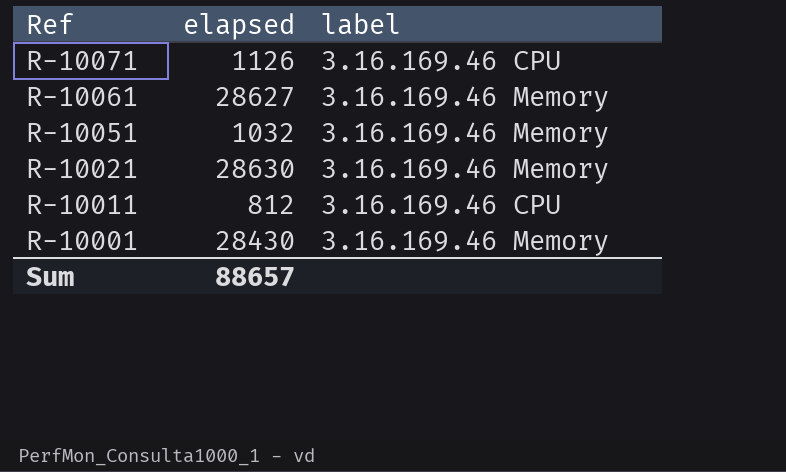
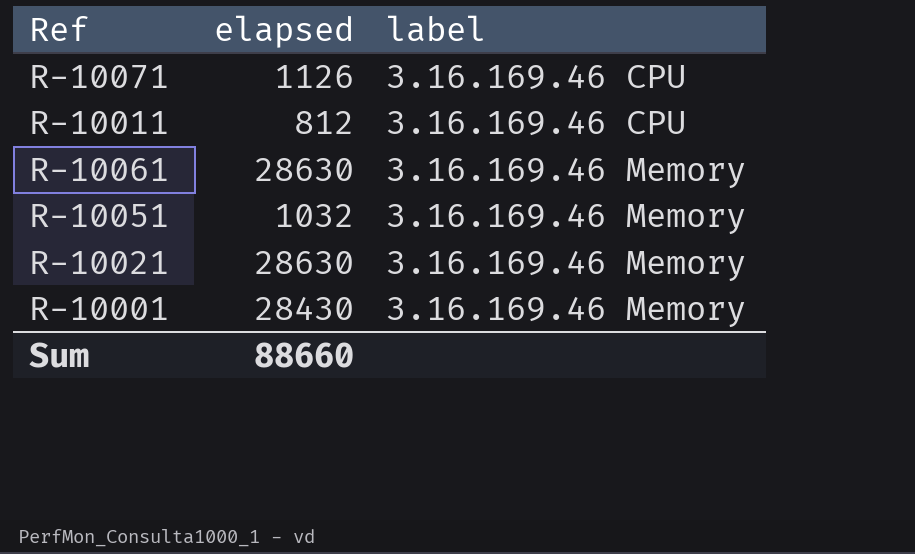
row order: Ref descending -> label ascending
R-10061 | elapsed: 28627 -> 28630
Sum | elapsed: 88657 -> 88660

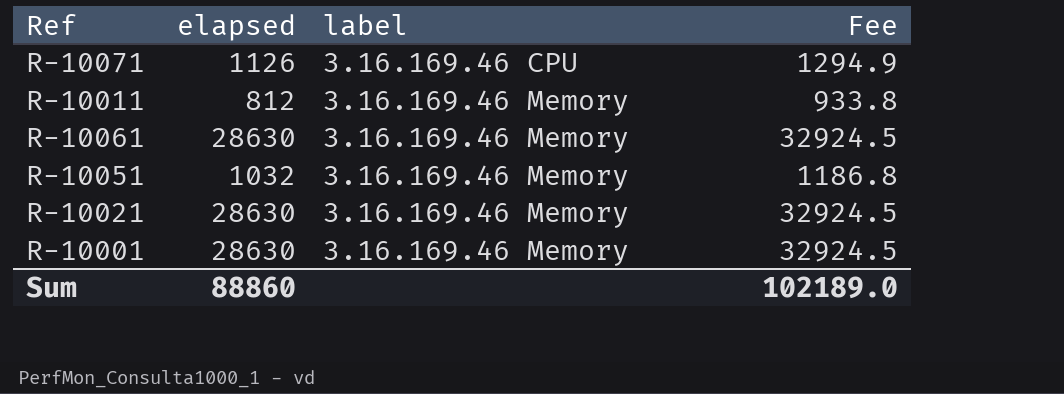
column Fee | formula: none -> [elapsed] * 1.15
R-10011 | label: 3.16.169.46 CPU -> 3.16.169.46 Memory
R-10001 | elapsed: 28430 -> 28630
Sum | elapsed: 88660 -> 88860

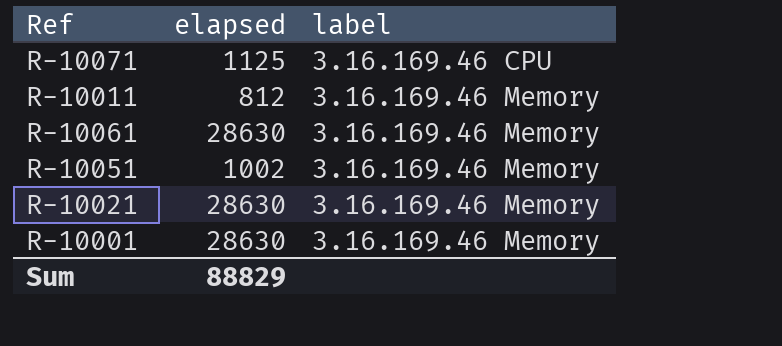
column Fee | formula: [elapsed] * 1.15 -> none
R-10071 | elapsed: 1126 -> 1125
R-10051 | elapsed: 1032 -> 1002
Sum | elapsed: 88860 -> 88829

